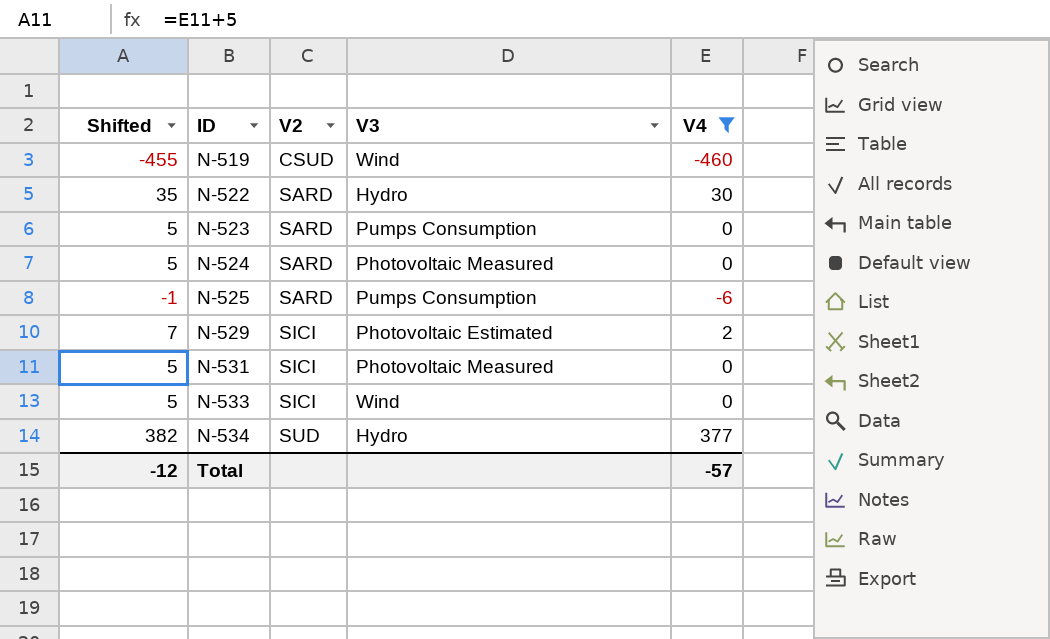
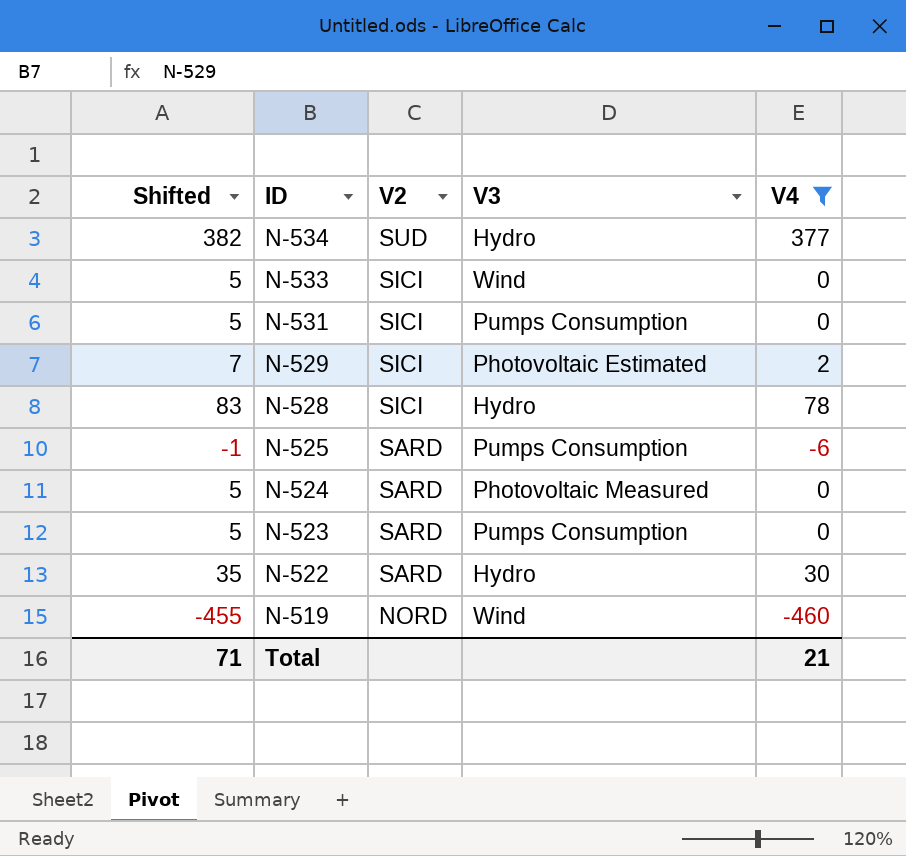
row order: ID ascending -> ID descending
N-531 | V3: Photovoltaic Measured -> Pumps Consumption
row N-528: none -> 83 | SICI | Hydro | 78
N-519 | V2: CSUD -> NORD
Total | Shifted: -12 -> 71
Total | V4: -57 -> 21

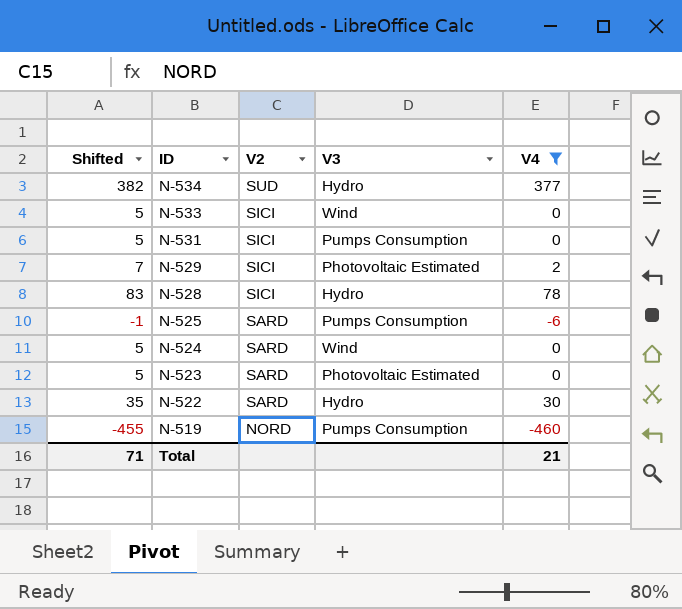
N-524 | V3: Photovoltaic Measured -> Wind
N-523 | V3: Pumps Consumption -> Photovoltaic Estimated
N-519 | V3: Wind -> Pumps Consumption

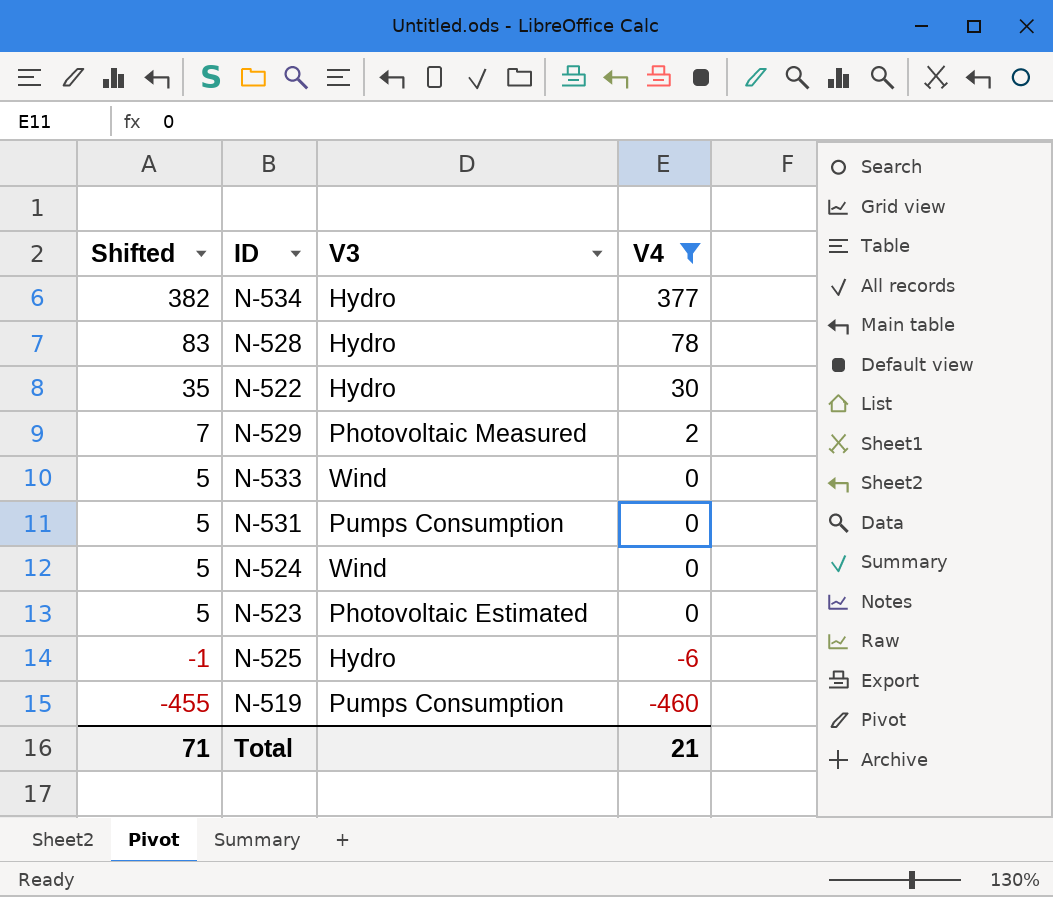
row order: ID descending -> Shifted descending
column V2 | position: 3 -> none
N-529 | V3: Photovoltaic Estimated -> Photovoltaic Measured
N-525 | V3: Pumps Consumption -> Hydro

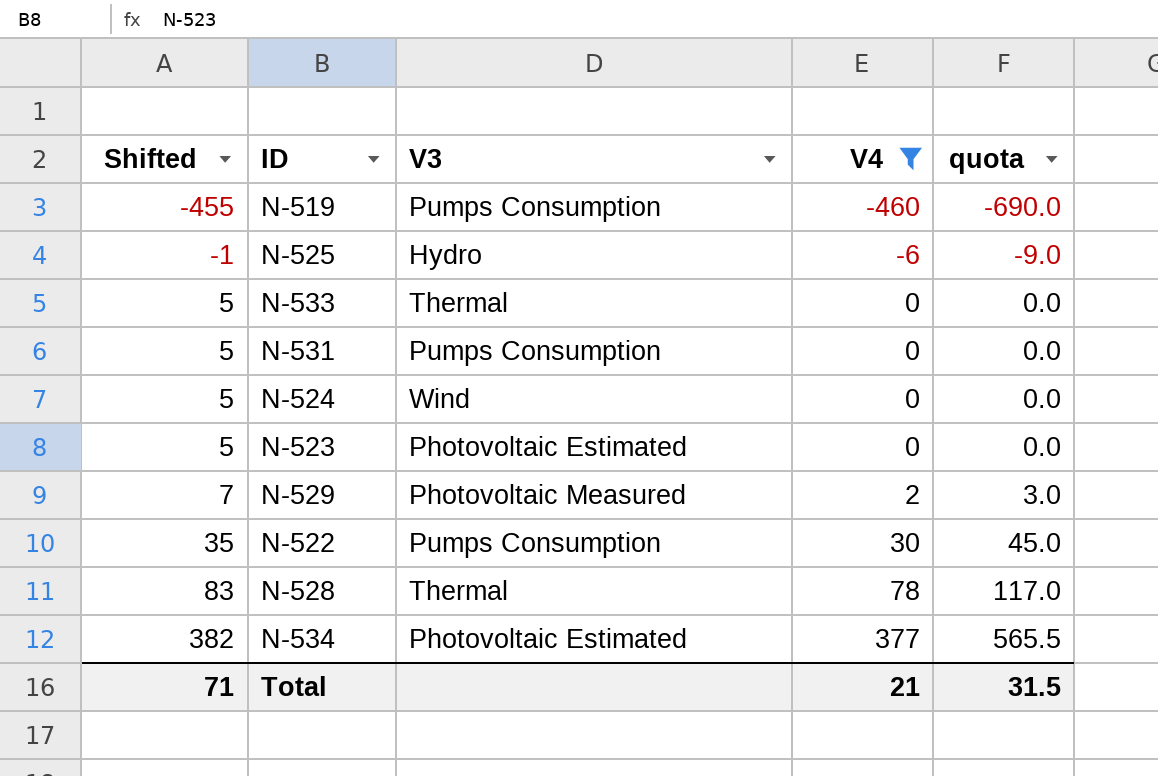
row order: Shifted descending -> Shifted ascending
column quota | formula: none -> [V4] * 1.5
N-533 | V3: Wind -> Thermal
N-522 | V3: Hydro -> Pumps Consumption
N-528 | V3: Hydro -> Thermal
N-534 | V3: Hydro -> Photovoltaic Estimated

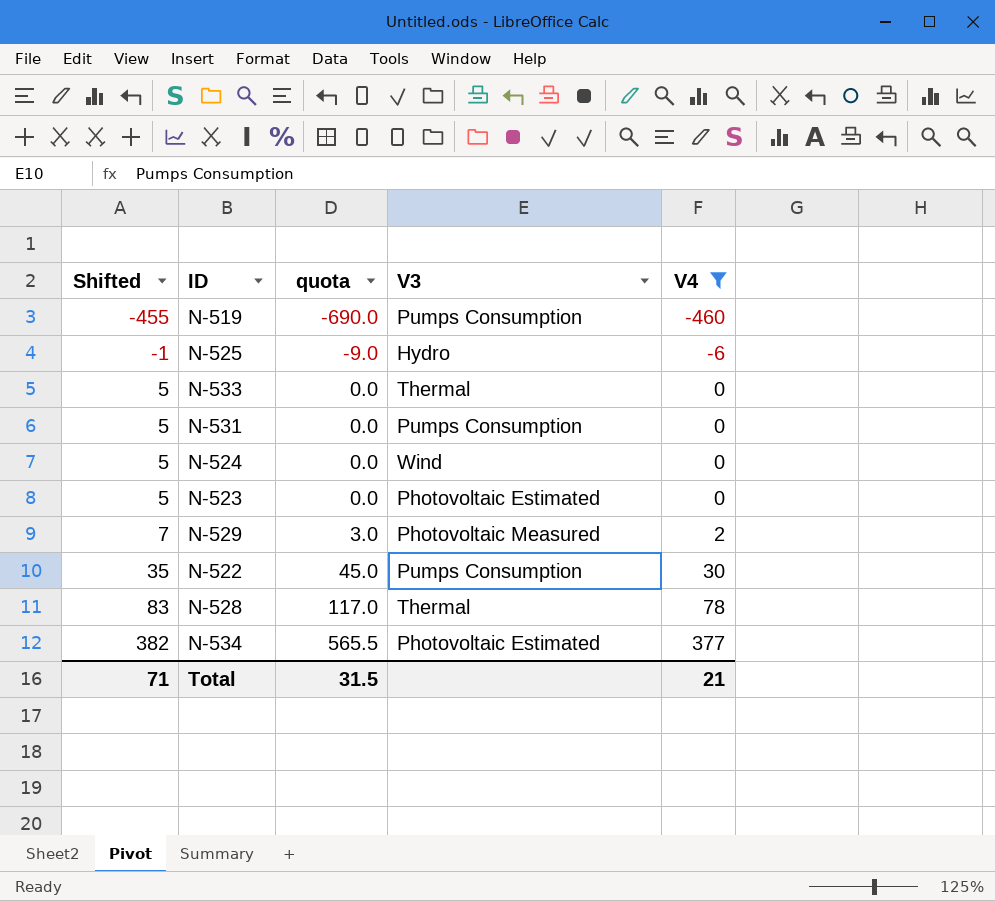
column quota | position: 5 -> 3

